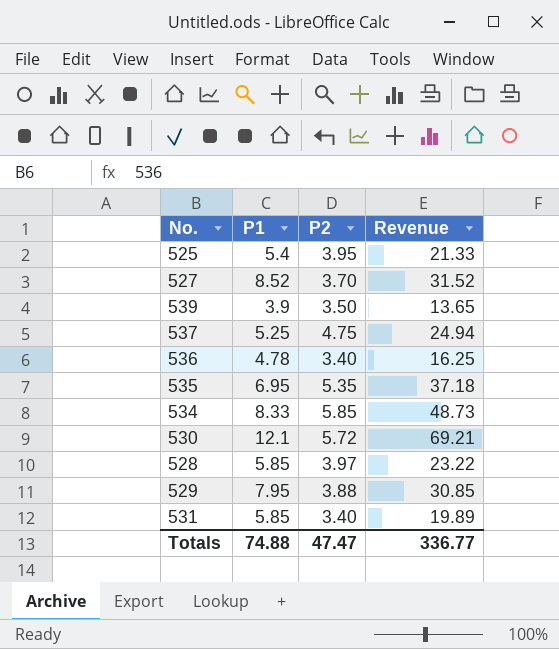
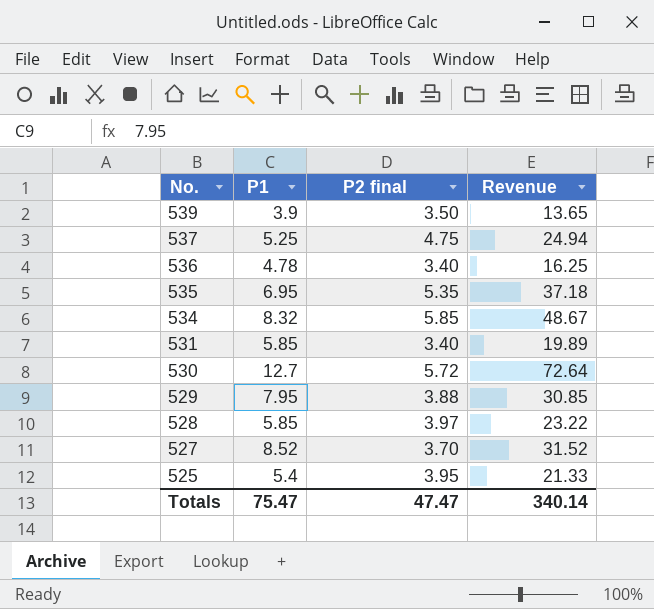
row order: none -> No. descending
column name: P2 -> P2 final
534 | P1: 8.33 -> 8.32
534 | Revenue: 48.73 -> 48.67
530 | P1: 12.1 -> 12.7
530 | Revenue: 69.21 -> 72.64
Totals | P1: 74.88 -> 75.47
Totals | Revenue: 336.77 -> 340.14

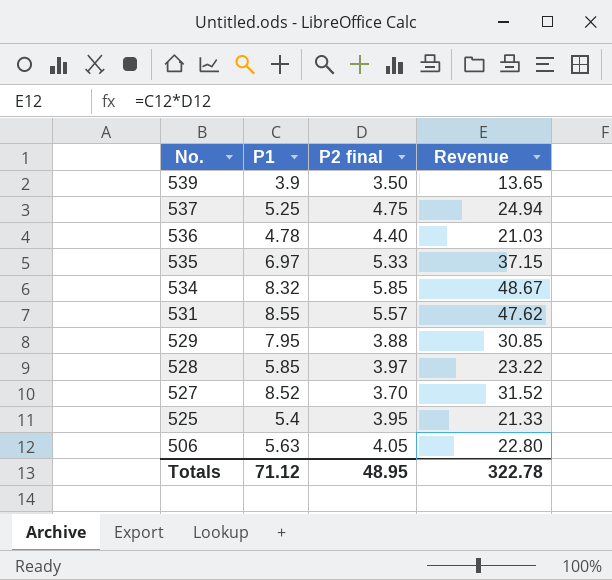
row 530: 12.7 | 5.72 | 72.64 -> none
536 | P2 final: 3.40 -> 4.40
536 | Revenue: 16.25 -> 21.03
535 | P1: 6.95 -> 6.97
535 | P2 final: 5.35 -> 5.33
535 | Revenue: 37.18 -> 37.15
531 | P1: 5.85 -> 8.55
531 | P2 final: 3.40 -> 5.57
531 | Revenue: 19.89 -> 47.62
row 506: none -> 5.63 | 4.05 | 22.80
Totals | P1: 75.47 -> 71.12
Totals | P2 final: 47.47 -> 48.95
Totals | Revenue: 340.14 -> 322.78

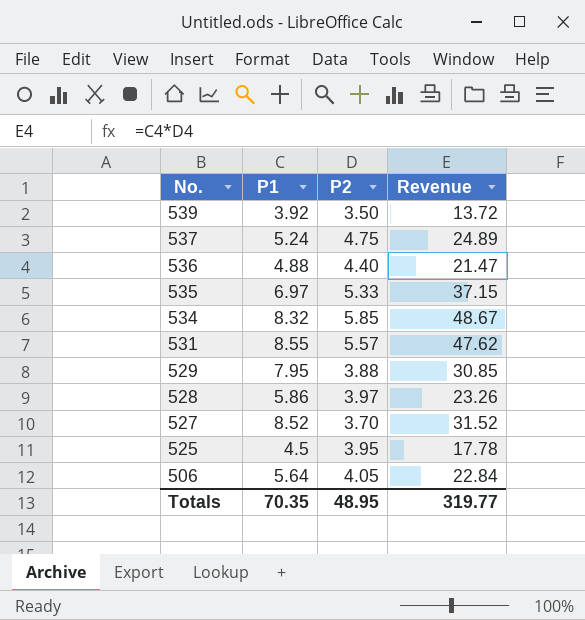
column name: P2 final -> P2
539 | P1: 3.9 -> 3.92
539 | Revenue: 13.65 -> 13.72
537 | P1: 5.25 -> 5.24
537 | Revenue: 24.94 -> 24.89
536 | P1: 4.78 -> 4.88
536 | Revenue: 21.03 -> 21.47
528 | P1: 5.85 -> 5.86
528 | Revenue: 23.22 -> 23.26
525 | P1: 5.4 -> 4.5
525 | Revenue: 21.33 -> 17.78
506 | P1: 5.63 -> 5.64
506 | Revenue: 22.80 -> 22.84
Totals | P1: 71.12 -> 70.35
Totals | Revenue: 322.78 -> 319.77

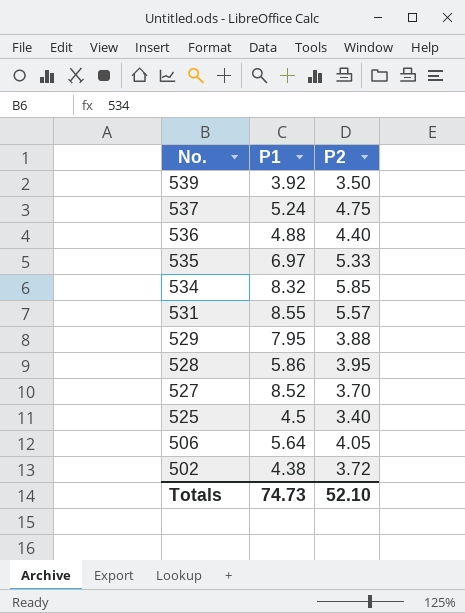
column Revenue | formula: [P1] * [P2] -> none
528 | P2: 3.97 -> 3.95
525 | P2: 3.95 -> 3.40
row 502: none -> 4.38 | 3.72
Totals | P1: 70.35 -> 74.73
Totals | P2: 48.95 -> 52.10

